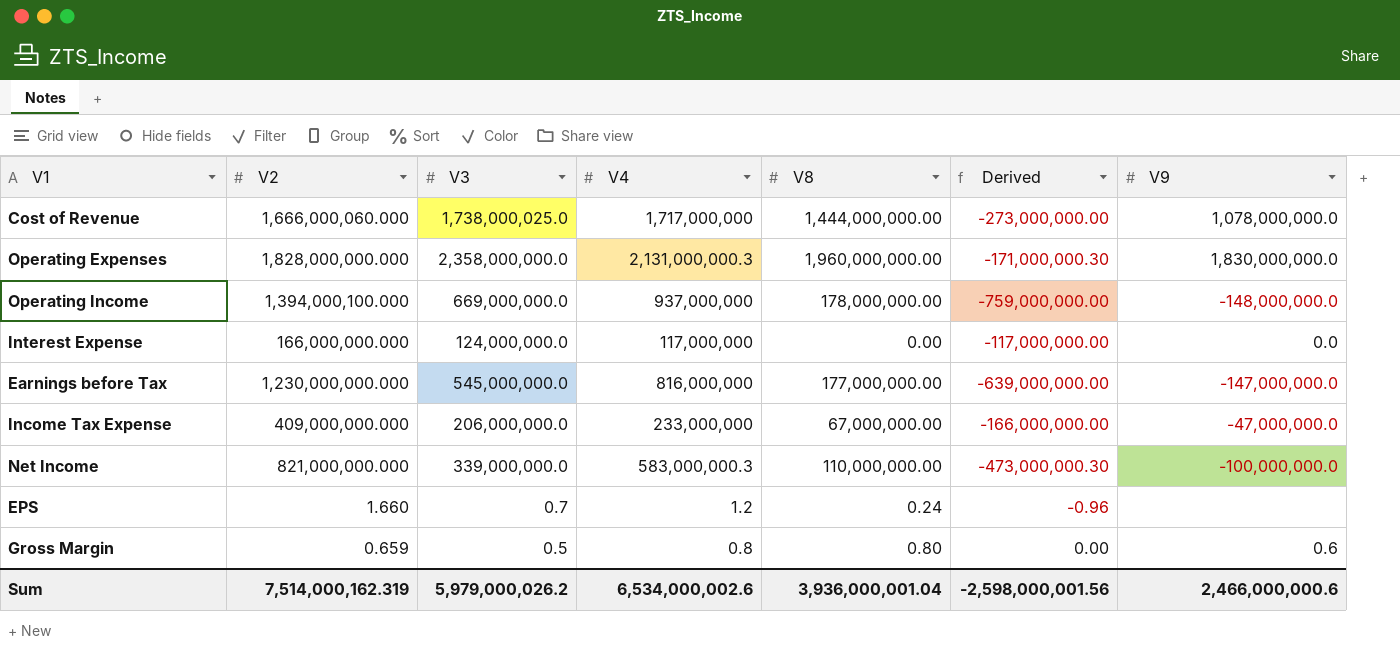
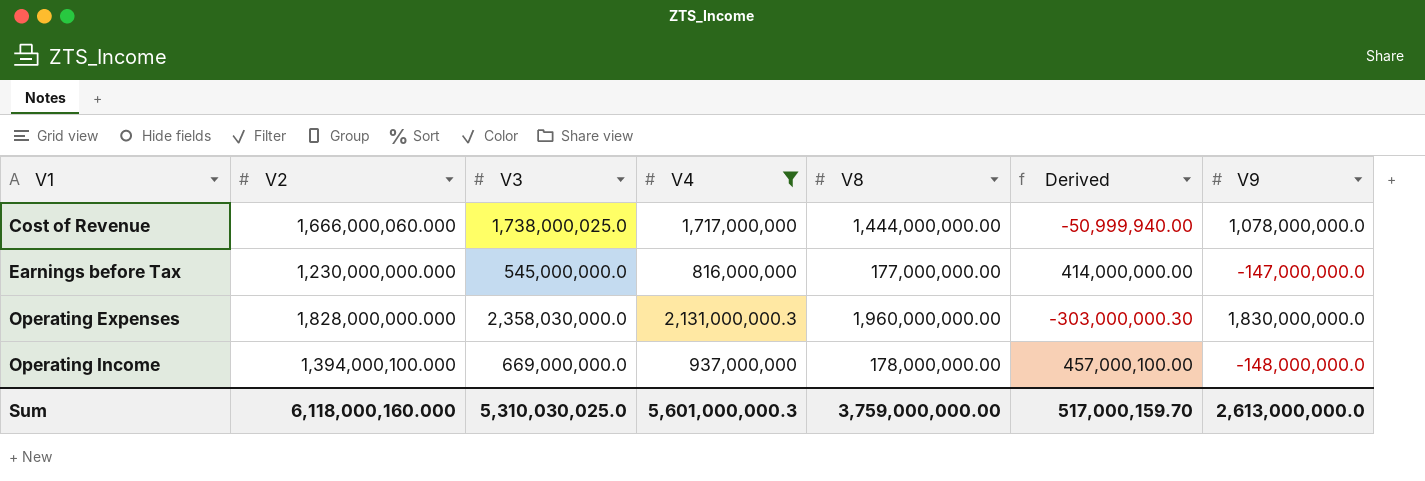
filter: none -> V4 >= 816,000,000
row order: none -> V1 ascending
column Derived | formula: [V8] - [V4] -> [V2] - [V4]
Operating Expenses | V3: 2,358,000,000.0 -> 2,358,030,000.0
Sum | V2: 7,514,000,162.319 -> 6,118,000,160.000
Sum | V3: 5,979,000,026.2 -> 5,310,030,025.0
Sum | V4: 6,534,000,002.6 -> 5,601,000,000.3
Sum | V8: 3,936,000,001.04 -> 3,759,000,000.00
Sum | Derived: -2,598,000,001.56 -> 517,000,159.70
Sum | V9: 2,466,000,000.6 -> 2,613,000,000.0

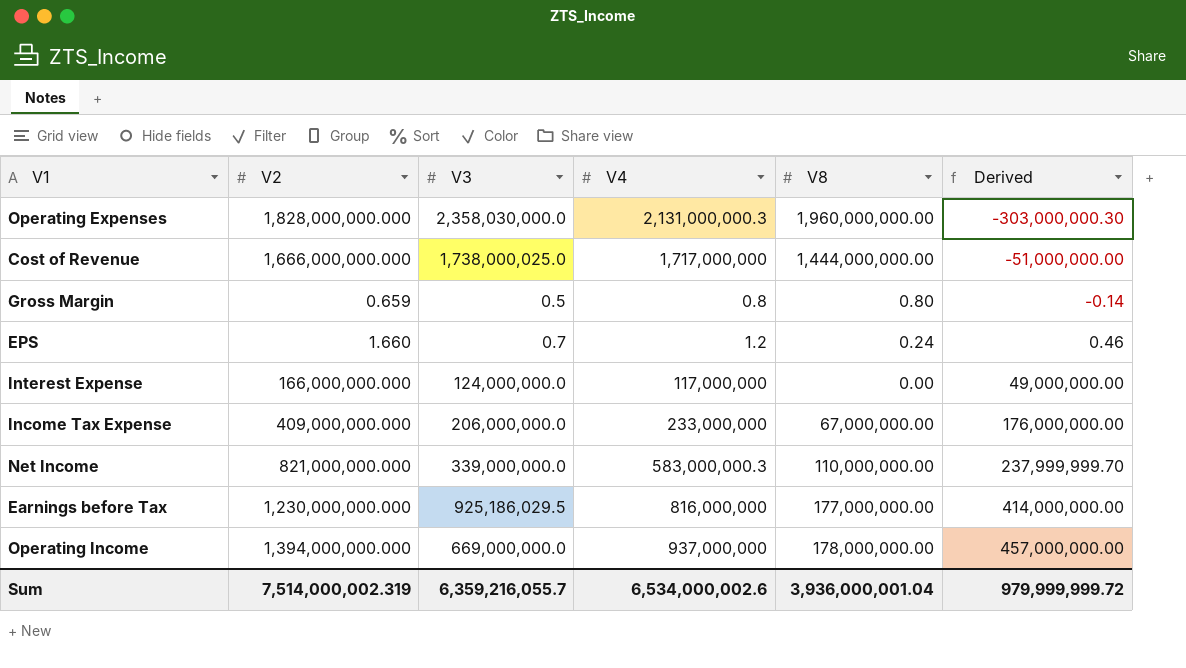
filter: V4 >= 816,000,000 -> none
row order: V1 ascending -> Derived ascending
column V9 | position: 7 -> none
Cost of Revenue | V2: 1,666,000,060.000 -> 1,666,000,000.000
Cost of Revenue | Derived: -50,999,940.00 -> -51,000,000.00
Earnings before Tax | V3: 545,000,000.0 -> 925,186,029.5
Operating Income | V2: 1,394,000,100.000 -> 1,394,000,000.000
Operating Income | Derived: 457,000,100.00 -> 457,000,000.00
Sum | V2: 6,118,000,160.000 -> 7,514,000,002.319
Sum | V3: 5,310,030,025.0 -> 6,359,216,055.7
Sum | V4: 5,601,000,000.3 -> 6,534,000,002.6
Sum | V8: 3,759,000,000.00 -> 3,936,000,001.04
Sum | Derived: 517,000,159.70 -> 979,999,999.72

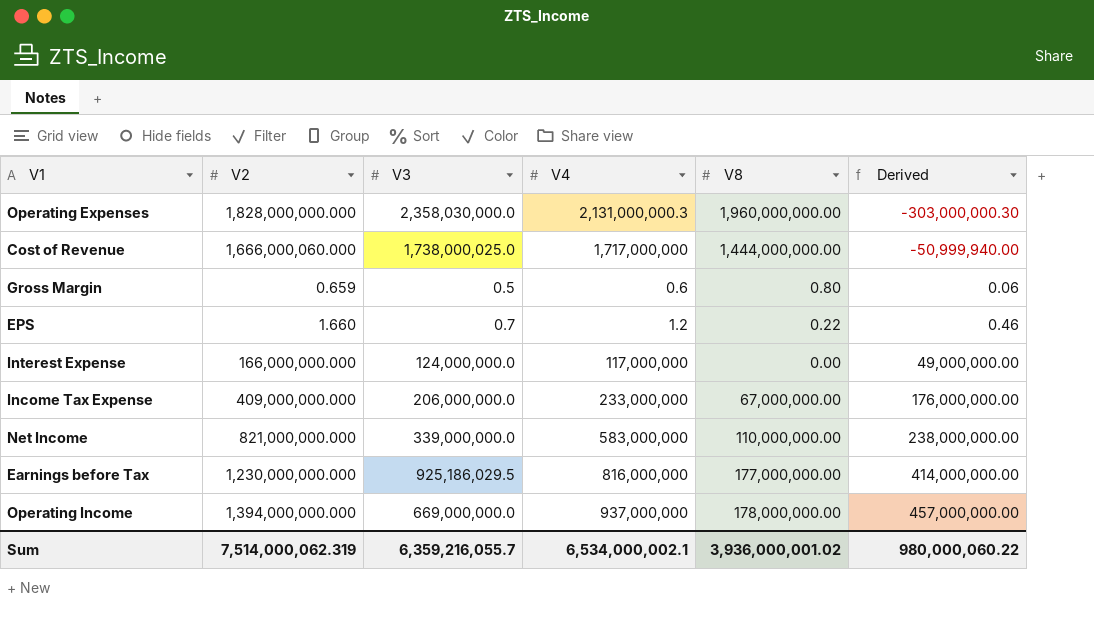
Cost of Revenue | V2: 1,666,000,000.000 -> 1,666,000,060.000
Cost of Revenue | Derived: -51,000,000.00 -> -50,999,940.00
Gross Margin | V4: 0.8 -> 0.6
Gross Margin | Derived: -0.14 -> 0.06
EPS | V8: 0.24 -> 0.22
Net Income | V4: 583,000,000.3 -> 583,000,000
Net Income | Derived: 237,999,999.70 -> 238,000,000.00
Sum | V2: 7,514,000,002.319 -> 7,514,000,062.319
Sum | V4: 6,534,000,002.6 -> 6,534,000,002.1
Sum | V8: 3,936,000,001.04 -> 3,936,000,001.02
Sum | Derived: 979,999,999.72 -> 980,000,060.22

